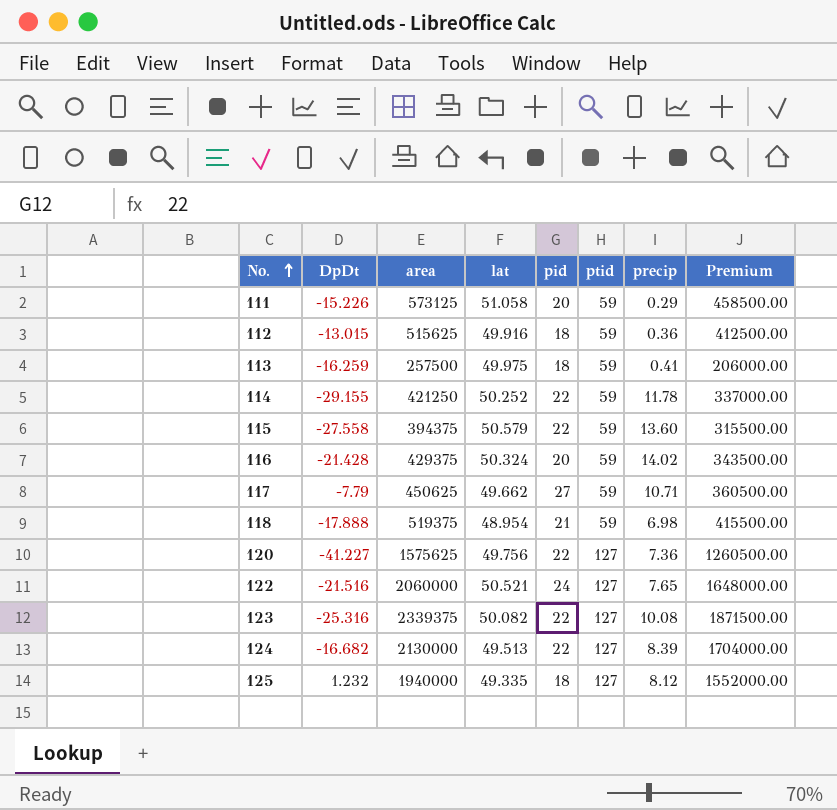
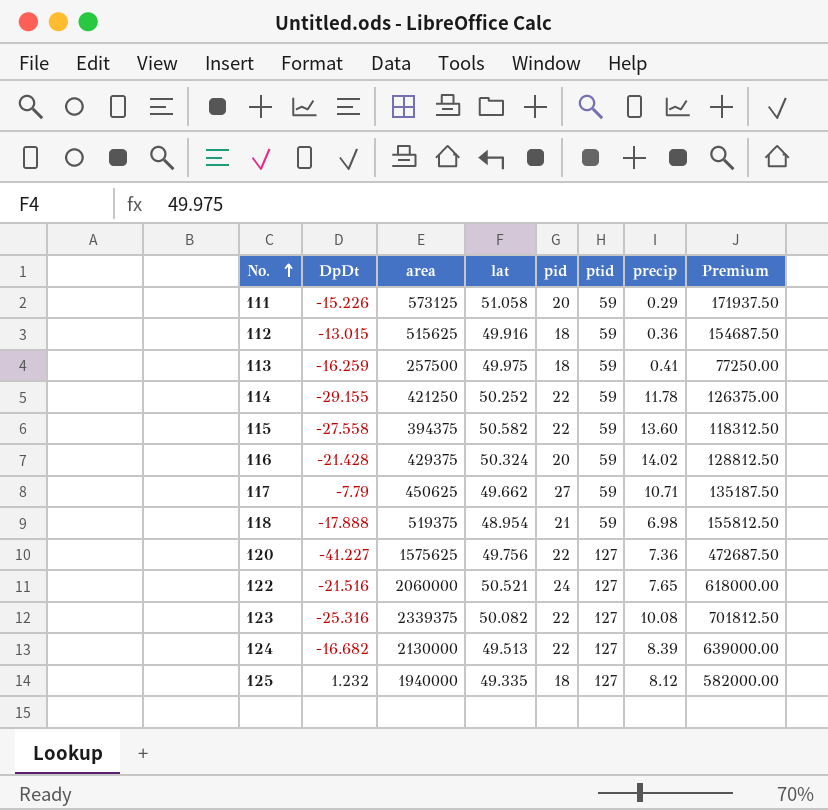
column Premium | formula: [area] * 0.8 -> [area] * 0.3
115 | lat: 50.579 -> 50.582

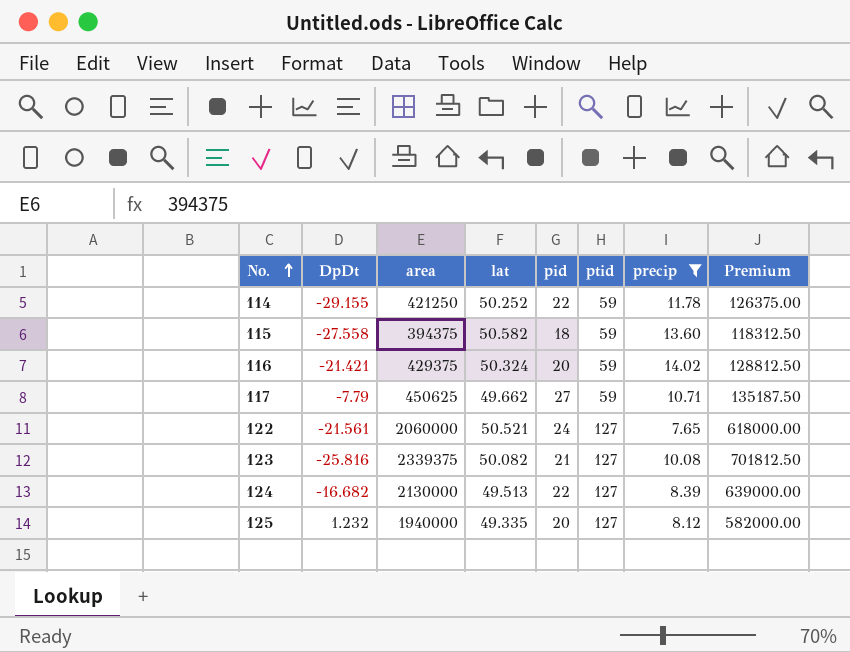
filter: none -> precip >= 7.65
115 | pid: 22 -> 18
116 | DpDt: -21.428 -> -21.421
122 | DpDt: -21.516 -> -21.561
123 | DpDt: -25.316 -> -25.816
123 | pid: 22 -> 21
125 | pid: 18 -> 20

